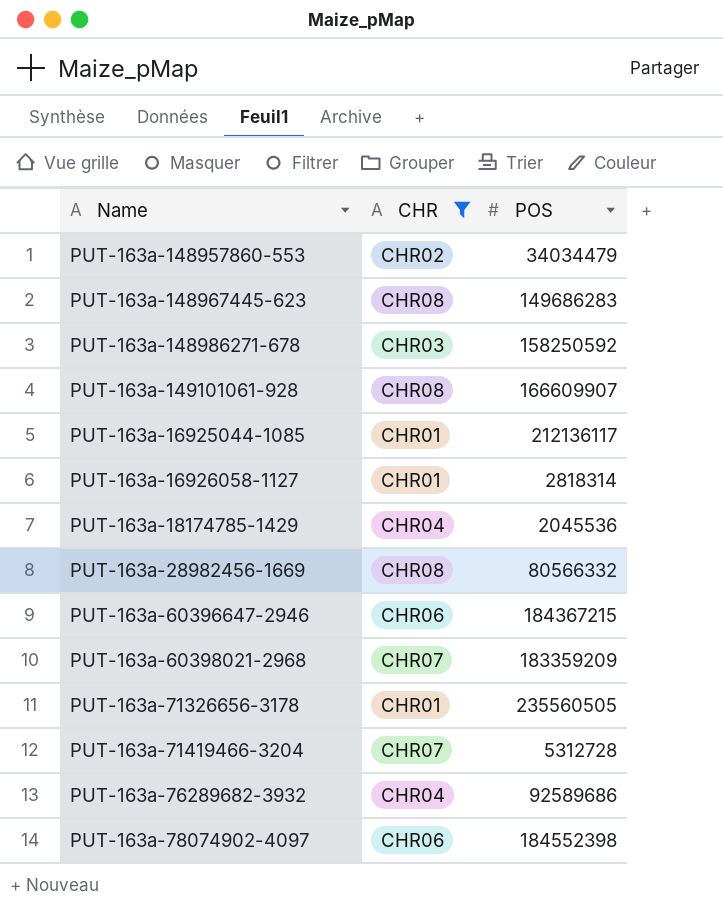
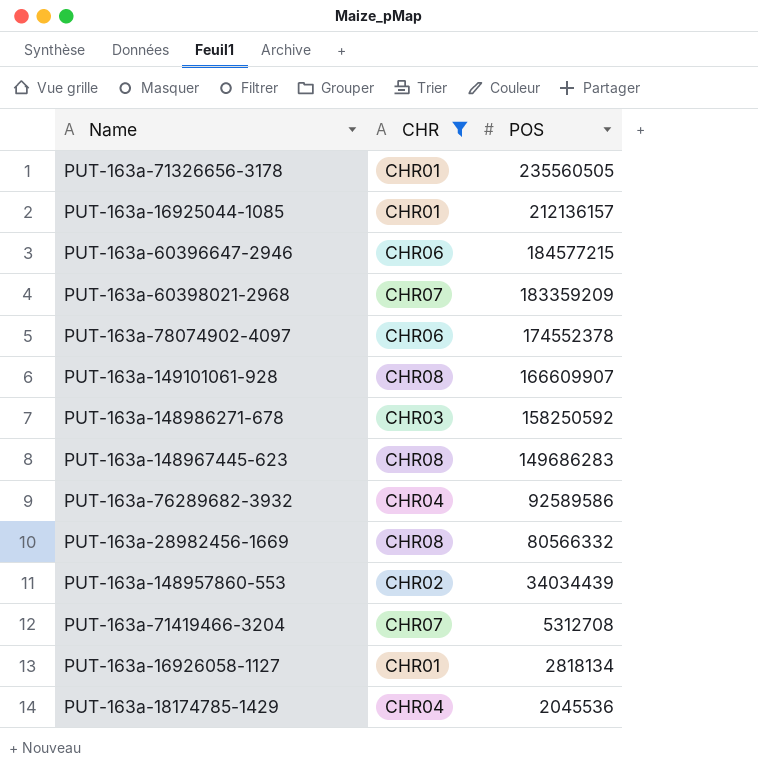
row order: none -> POS descending
PUT-163a-16925044-1085 | POS: 212136117 -> 212136157
PUT-163a-60396647-2946 | POS: 184367215 -> 184577215
PUT-163a-78074902-4097 | POS: 184552398 -> 174552378
PUT-163a-76289682-3932 | POS: 92589686 -> 92589586
PUT-163a-148957860-553 | POS: 34034479 -> 34034439
PUT-163a-71419466-3204 | POS: 5312728 -> 5312708
PUT-163a-16926058-1127 | POS: 2818314 -> 2818134

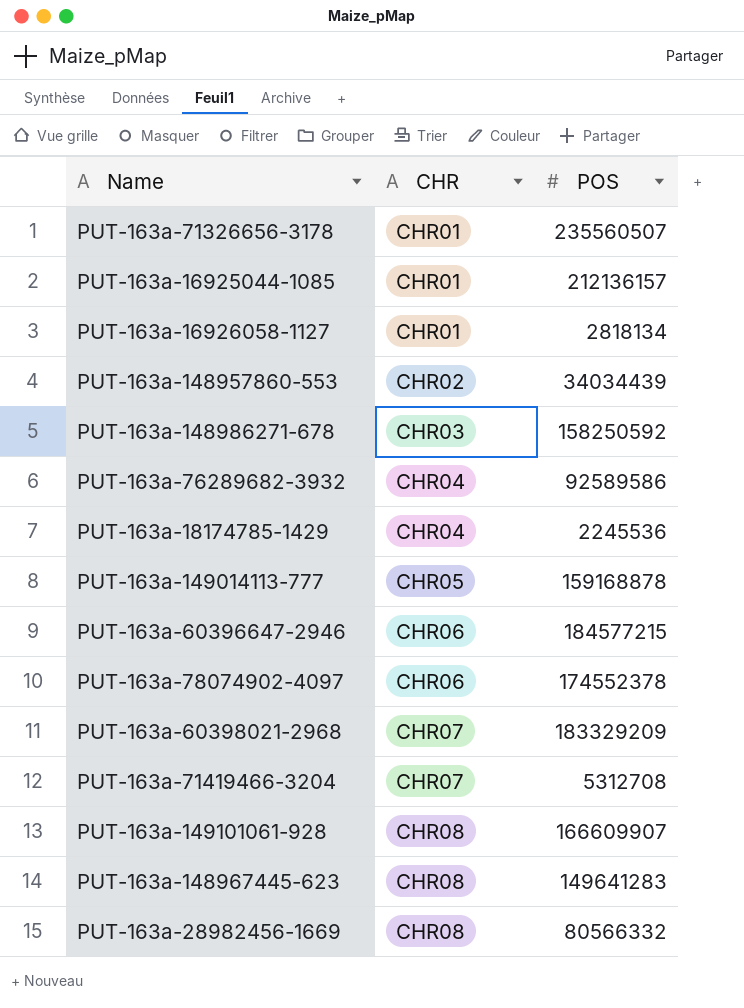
filter: CHR != CHR05 -> none
row order: POS descending -> CHR ascending
PUT-163a-71326656-3178 | POS: 235560505 -> 235560507
PUT-163a-18174785-1429 | POS: 2045536 -> 2245536
PUT-163a-60398021-2968 | POS: 183359209 -> 183329209
PUT-163a-148967445-623 | POS: 149686283 -> 149641283

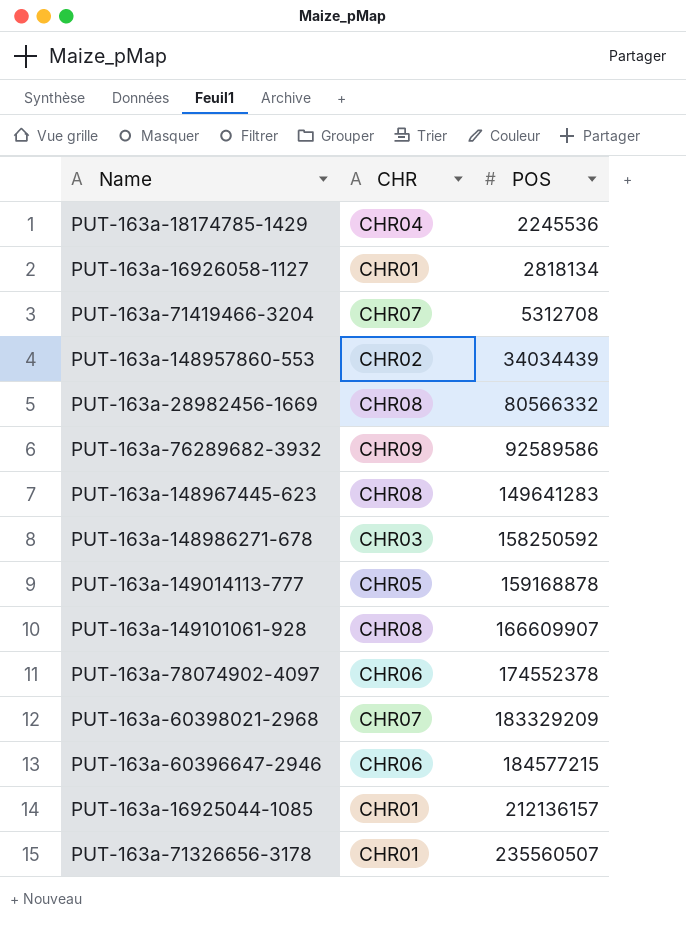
row order: CHR ascending -> POS ascending
PUT-163a-76289682-3932 | CHR: CHR04 -> CHR09

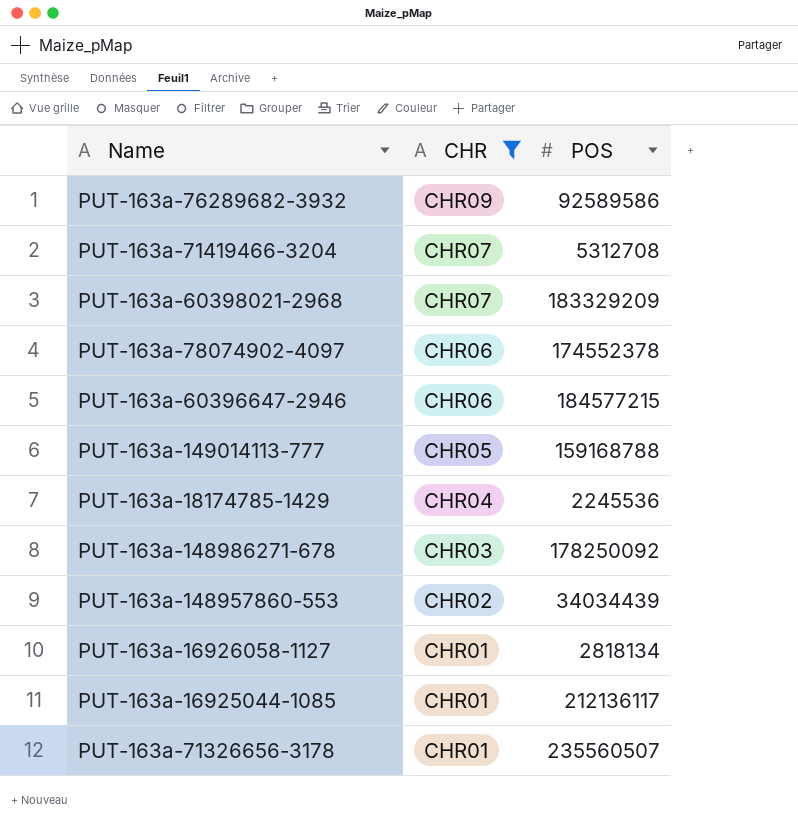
filter: none -> CHR != CHR08
row order: POS ascending -> CHR descending
PUT-163a-149014113-777 | POS: 159168878 -> 159168788
PUT-163a-148986271-678 | POS: 158250592 -> 178250092
PUT-163a-16925044-1085 | POS: 212136157 -> 212136117

